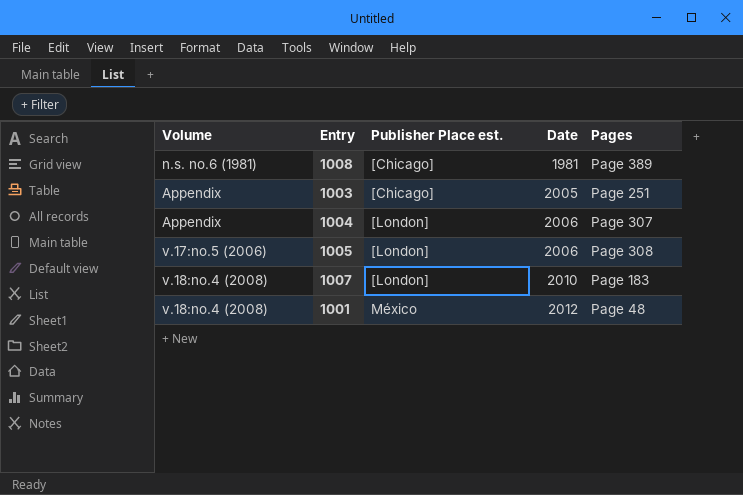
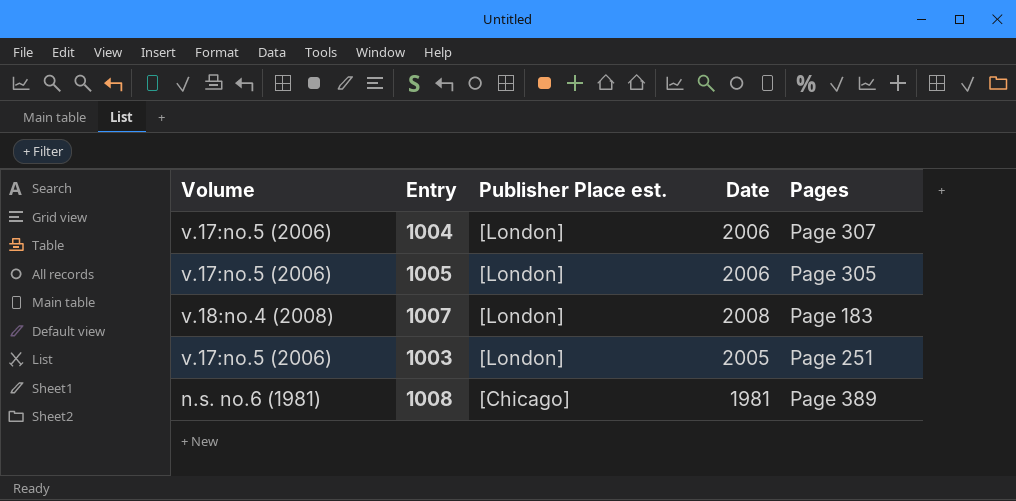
row order: Publisher Place est. ascending -> Publisher Place est. descending
row 1001: v.18:no.4 (2008) | México | 2012 | Page 48 -> none
1004 | Volume: Appendix -> v.17:no.5 (2006)
1005 | Pages: Page 308 -> Page 305
1007 | Date: 2010 -> 2008
1003 | Volume: Appendix -> v.17:no.5 (2006)
1003 | Publisher Place est.: [Chicago] -> [London]

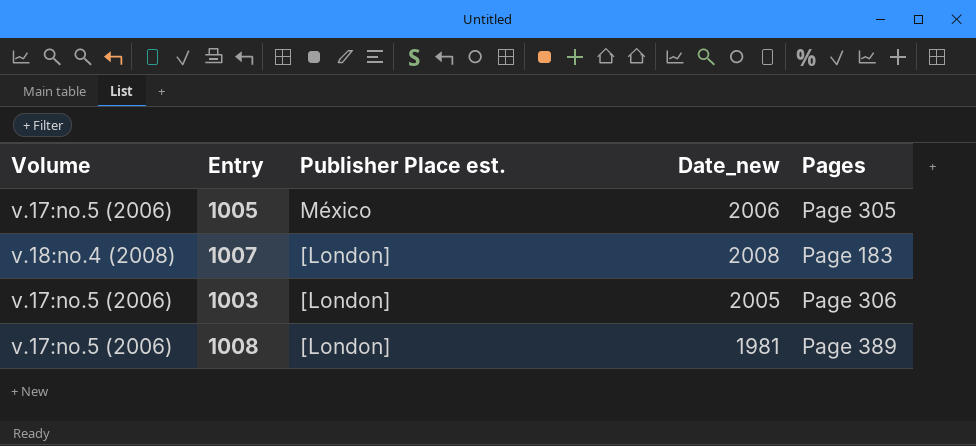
column name: Date -> Date_new
row 1004: v.17:no.5 (2006) | [London] | 2006 | Page 307 -> none
1005 | Publisher Place est.: [London] -> México
1003 | Pages: Page 251 -> Page 306
1008 | Volume: n.s. no.6 (1981) -> v.17:no.5 (2006)
1008 | Publisher Place est.: [Chicago] -> [London]

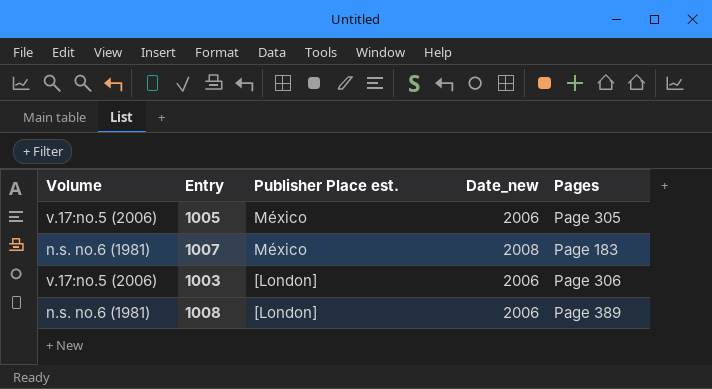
1007 | Volume: v.18:no.4 (2008) -> n.s. no.6 (1981)
1007 | Publisher Place est.: [London] -> México
1003 | Date_new: 2005 -> 2006
1008 | Volume: v.17:no.5 (2006) -> n.s. no.6 (1981)
1008 | Date_new: 1981 -> 2006

